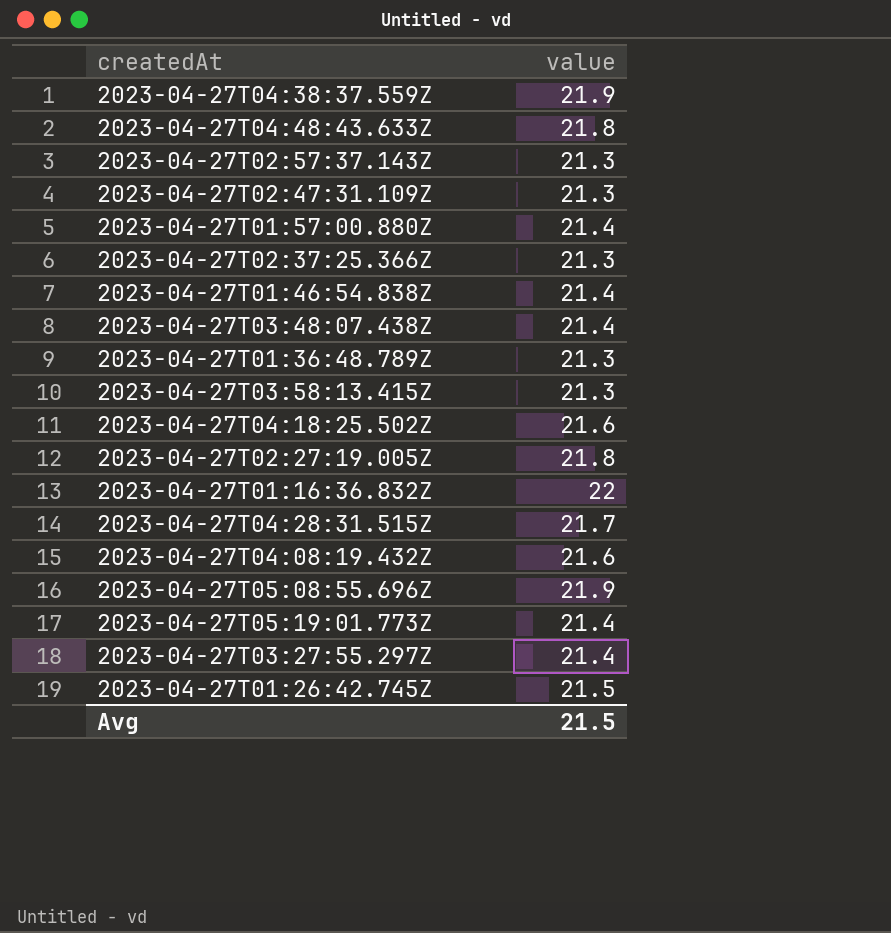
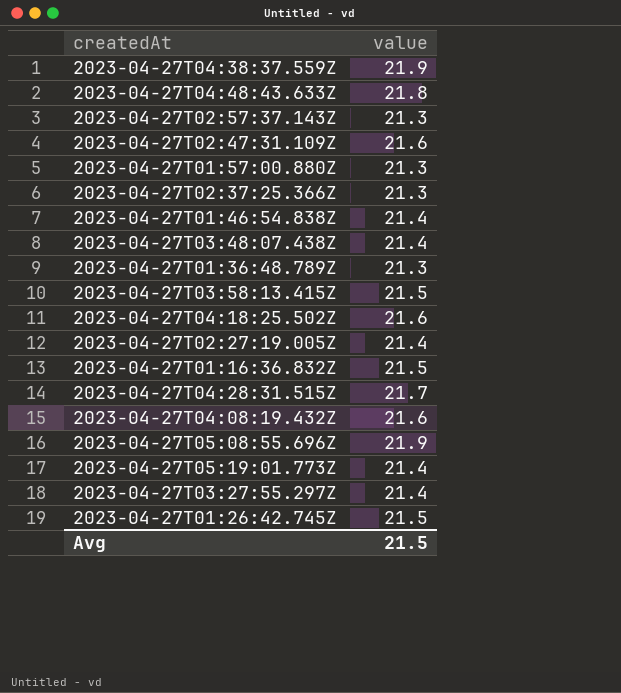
2023-04-27T02:47:31.109Z | value: 21.3 -> 21.6
2023-04-27T01:57:00.880Z | value: 21.4 -> 21.3
2023-04-27T03:58:13.415Z | value: 21.3 -> 21.5
2023-04-27T02:27:19.005Z | value: 21.8 -> 21.4
2023-04-27T01:16:36.832Z | value: 22 -> 21.5

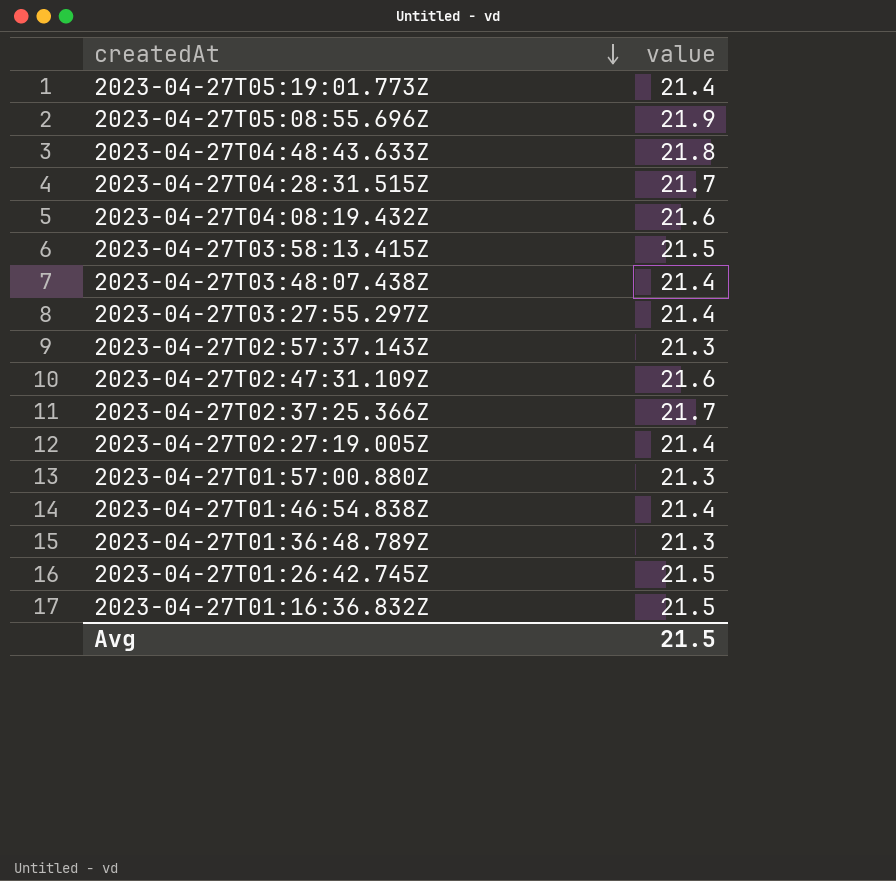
row order: none -> createdAt descending
row 2023-04-27T04:38:37.559Z: 21.9 -> none
row 2023-04-27T04:18:25.502Z: 21.6 -> none
2023-04-27T02:37:25.366Z | value: 21.3 -> 21.7

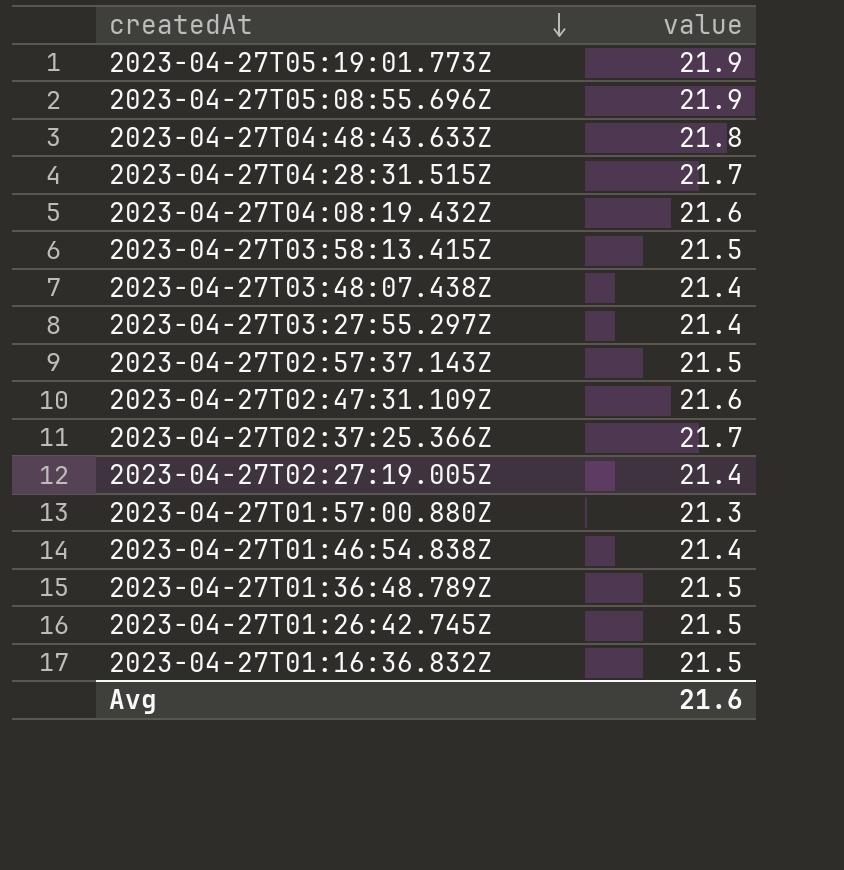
2023-04-27T05:19:01.773Z | value: 21.4 -> 21.9
2023-04-27T02:57:37.143Z | value: 21.3 -> 21.5
2023-04-27T01:36:48.789Z | value: 21.3 -> 21.5
Avg | value: 21.5 -> 21.6

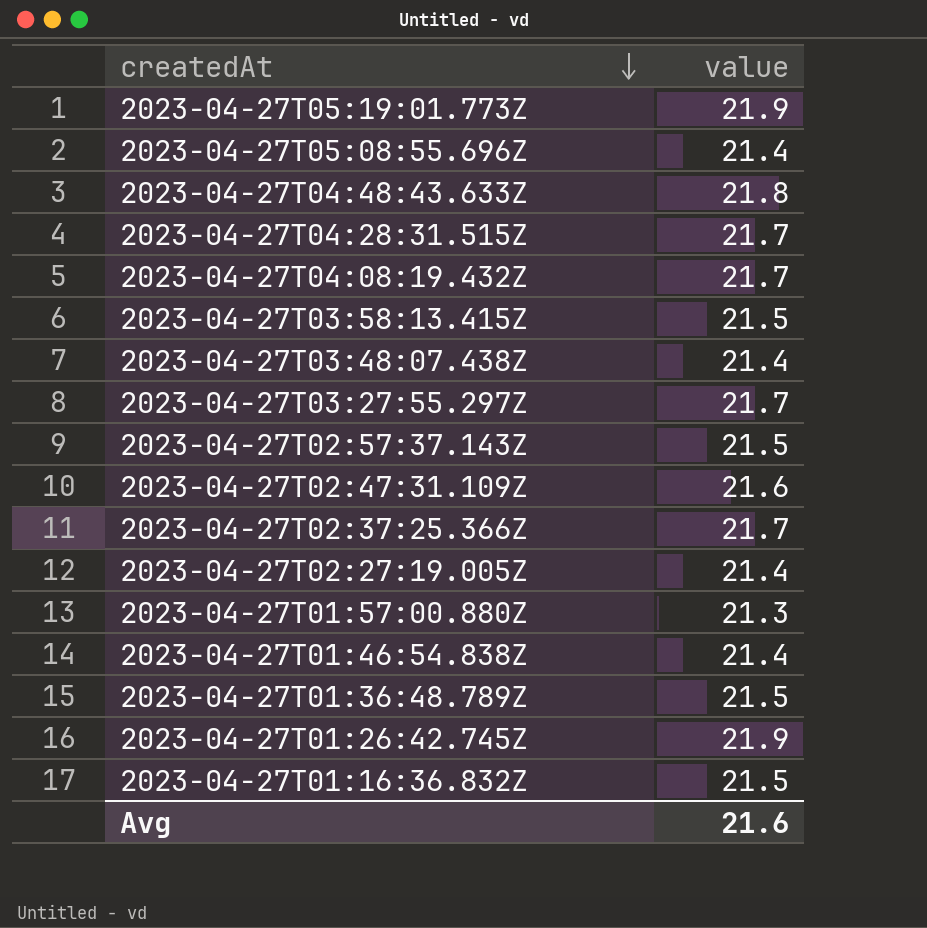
2023-04-27T05:08:55.696Z | value: 21.9 -> 21.4
2023-04-27T04:08:19.432Z | value: 21.6 -> 21.7
2023-04-27T03:27:55.297Z | value: 21.4 -> 21.7
2023-04-27T01:26:42.745Z | value: 21.5 -> 21.9

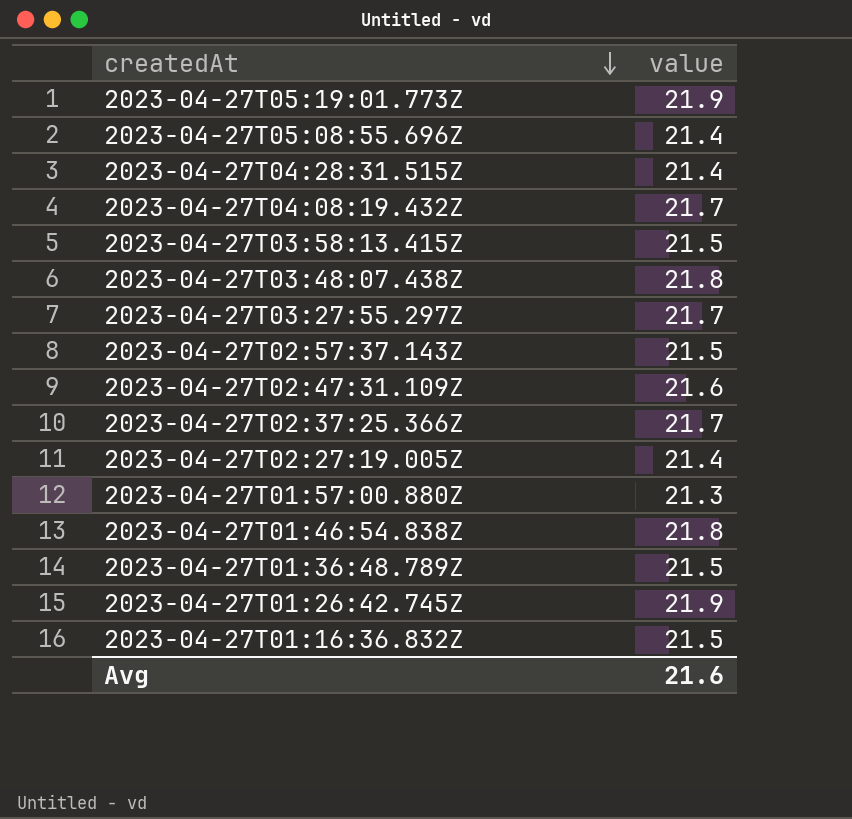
row 2023-04-27T04:48:43.633Z: 21.8 -> none
2023-04-27T04:28:31.515Z | value: 21.7 -> 21.4
2023-04-27T03:48:07.438Z | value: 21.4 -> 21.8
2023-04-27T01:46:54.838Z | value: 21.4 -> 21.8

